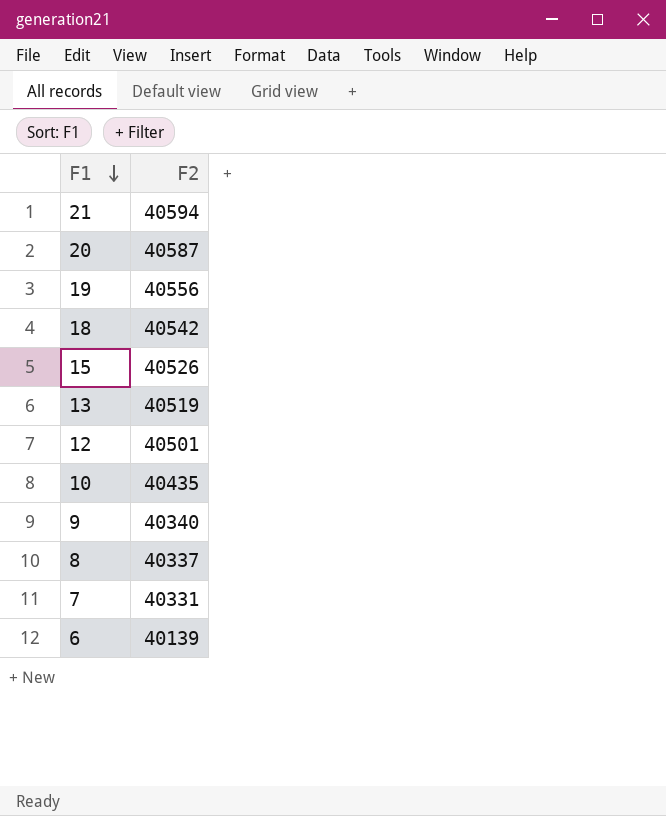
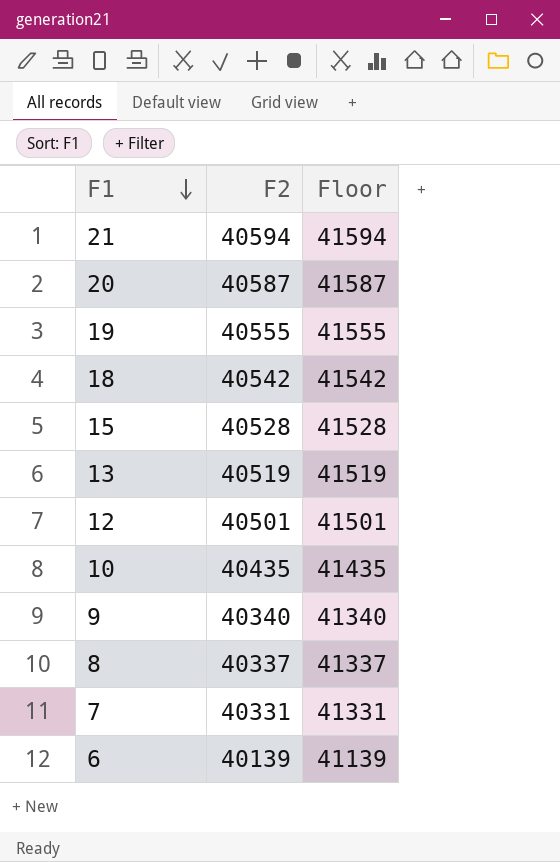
column Floor | formula: none -> [F2] + 1000
19 | F2: 40556 -> 40555
15 | F2: 40526 -> 40528

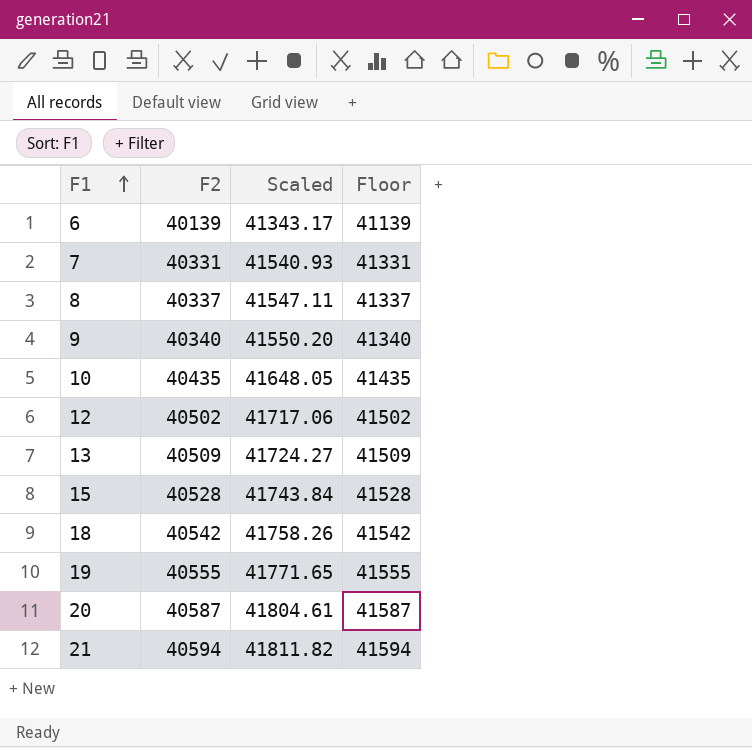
row order: F1 descending -> F1 ascending
column Scaled | formula: none -> [F2] * 1.03
12 | F2: 40501 -> 40502
12 | Floor: 41501 -> 41502
13 | F2: 40519 -> 40509
13 | Floor: 41519 -> 41509

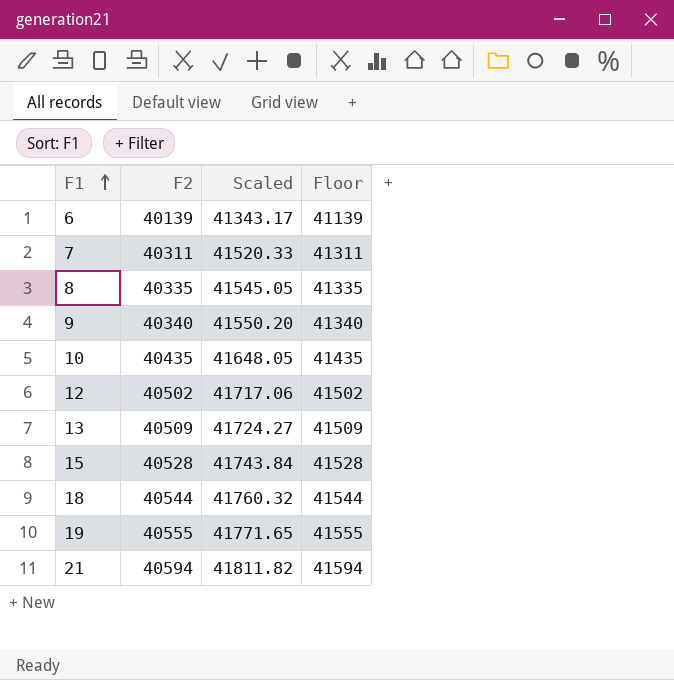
row 20: 40587 | 41804.61 | 41587 -> none
7 | F2: 40331 -> 40311
7 | Scaled: 41540.93 -> 41520.33
7 | Floor: 41331 -> 41311
8 | F2: 40337 -> 40335
8 | Scaled: 41547.11 -> 41545.05
8 | Floor: 41337 -> 41335
18 | F2: 40542 -> 40544
18 | Scaled: 41758.26 -> 41760.32
18 | Floor: 41542 -> 41544

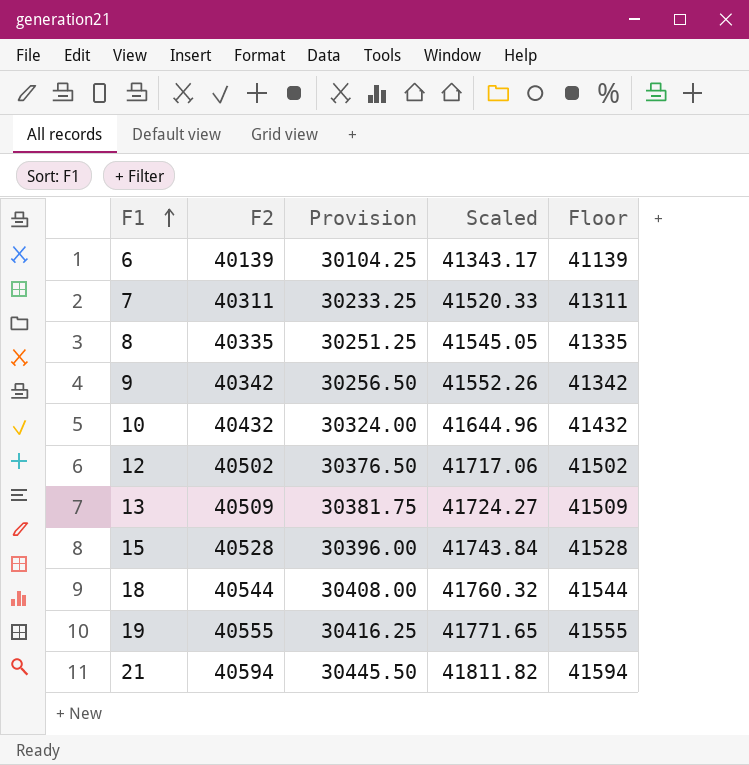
column Provision | formula: none -> [F2] * 0.75
9 | F2: 40340 -> 40342
9 | Scaled: 41550.20 -> 41552.26
9 | Floor: 41340 -> 41342
10 | F2: 40435 -> 40432
10 | Scaled: 41648.05 -> 41644.96
10 | Floor: 41435 -> 41432

